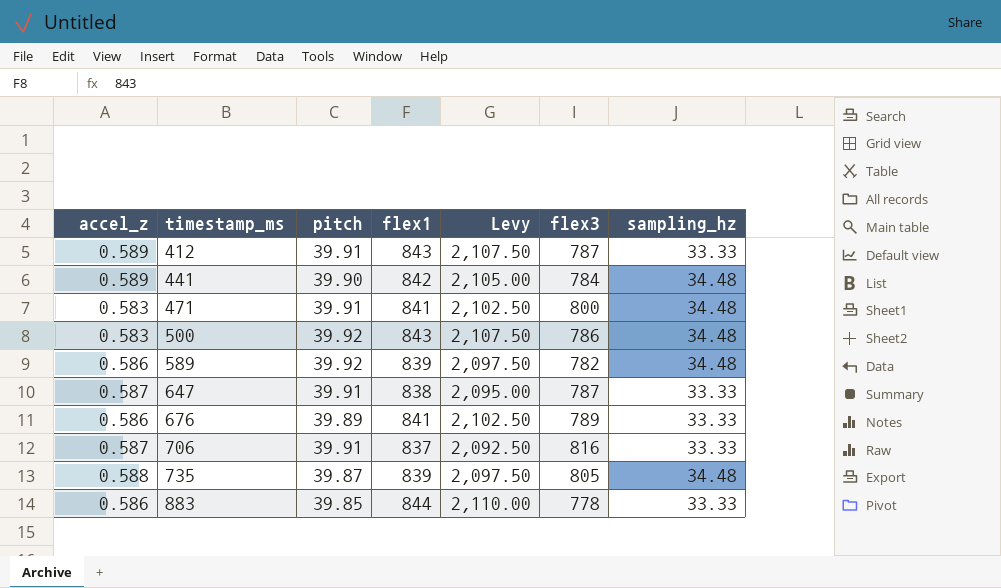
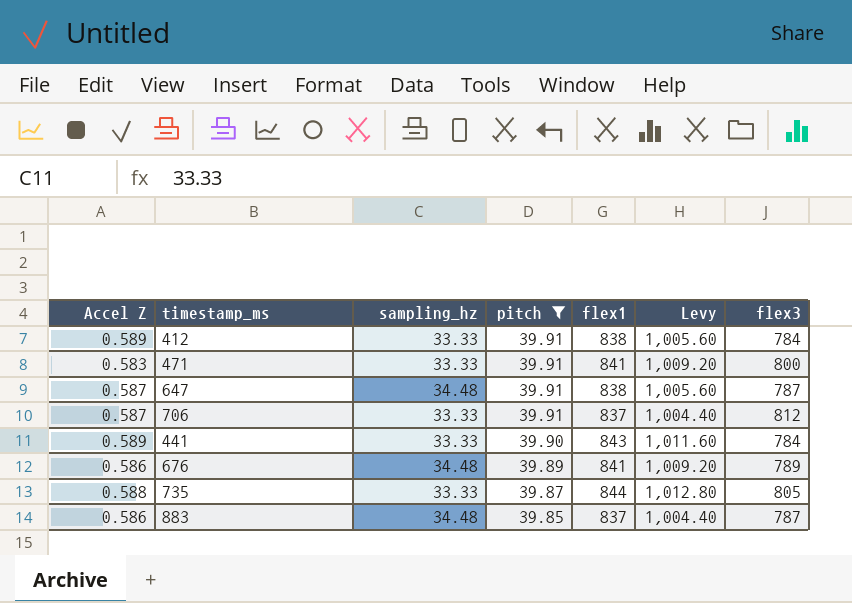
filter: none -> pitch != 39.92
row order: timestamp_ms ascending -> pitch descending
column name: accel_z -> Accel Z
column sampling_hz | position: 7 -> 3
column Levy | formula: [flex1] * 2.5 -> [flex1] * 1.2
412 | flex1: 843 -> 838
412 | flex3: 787 -> 784
471 | sampling_hz: 34.48 -> 33.33
647 | sampling_hz: 33.33 -> 34.48
706 | flex3: 816 -> 812
441 | sampling_hz: 34.48 -> 33.33
441 | flex1: 842 -> 843
676 | sampling_hz: 33.33 -> 34.48
735 | sampling_hz: 34.48 -> 33.33
735 | flex1: 839 -> 844
883 | sampling_hz: 33.33 -> 34.48
883 | flex1: 844 -> 837
883 | flex3: 778 -> 787

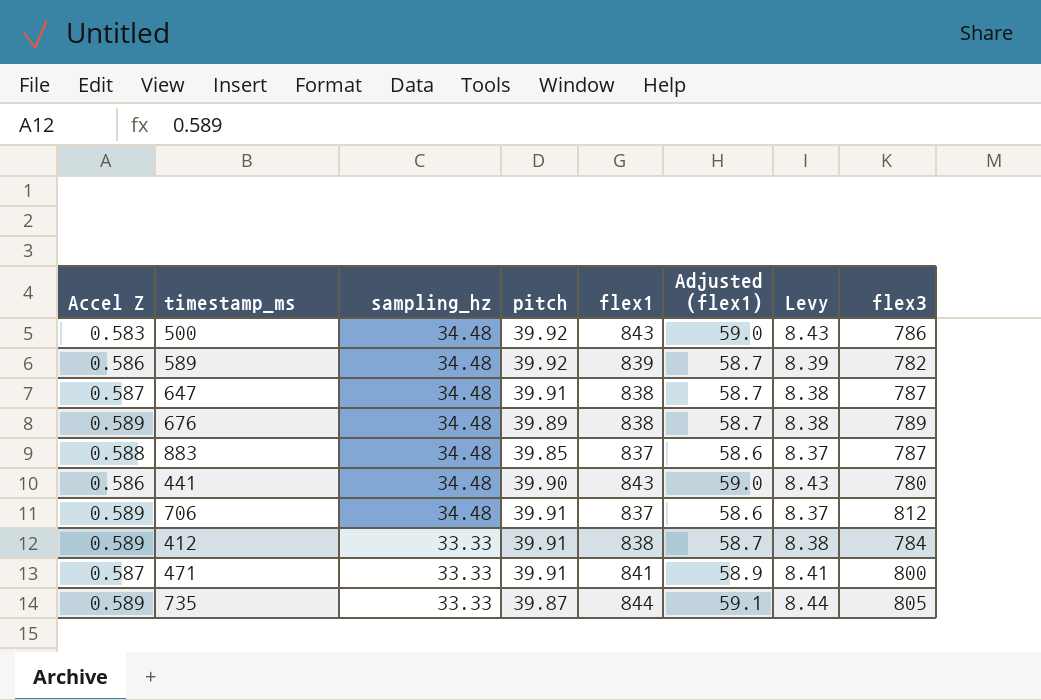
filter: pitch != 39.92 -> none
row order: pitch descending -> sampling_hz descending
column Adjusted (flex1) | formula: none -> [flex1] * 0.07
column Levy | formula: [flex1] * 1.2 -> [flex1] * 0.01
676 | Accel Z: 0.586 -> 0.589
676 | flex1: 841 -> 838
883 | Accel Z: 0.586 -> 0.588
441 | Accel Z: 0.589 -> 0.586
441 | sampling_hz: 33.33 -> 34.48
441 | flex3: 784 -> 780
706 | Accel Z: 0.587 -> 0.589
706 | sampling_hz: 33.33 -> 34.48
471 | Accel Z: 0.583 -> 0.587
735 | Accel Z: 0.588 -> 0.589

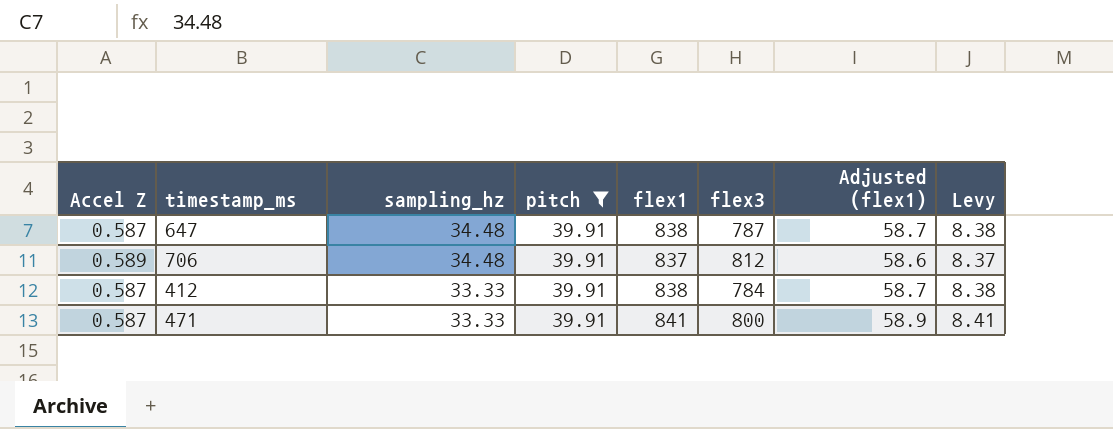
filter: none -> pitch = 39.91
column flex3 | position: 8 -> 6
412 | Accel Z: 0.589 -> 0.587

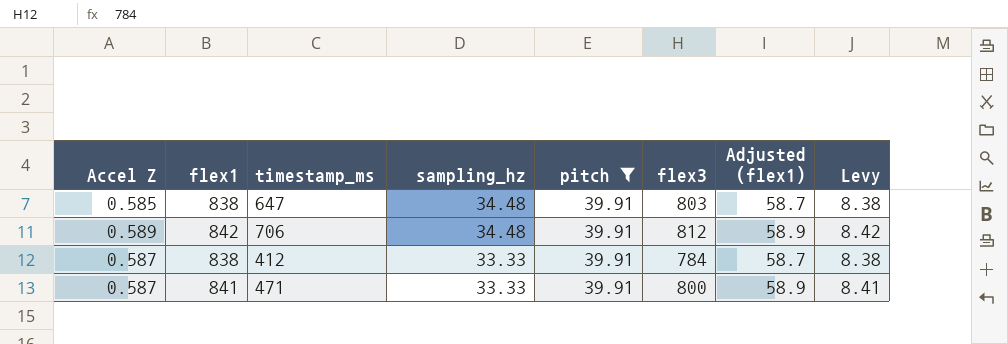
column flex1 | position: 5 -> 2
647 | Accel Z: 0.587 -> 0.585
647 | flex3: 787 -> 803
706 | flex1: 837 -> 842
706 | Adjusted (flex1): 58.6 -> 58.9
706 | Levy: 8.37 -> 8.42

